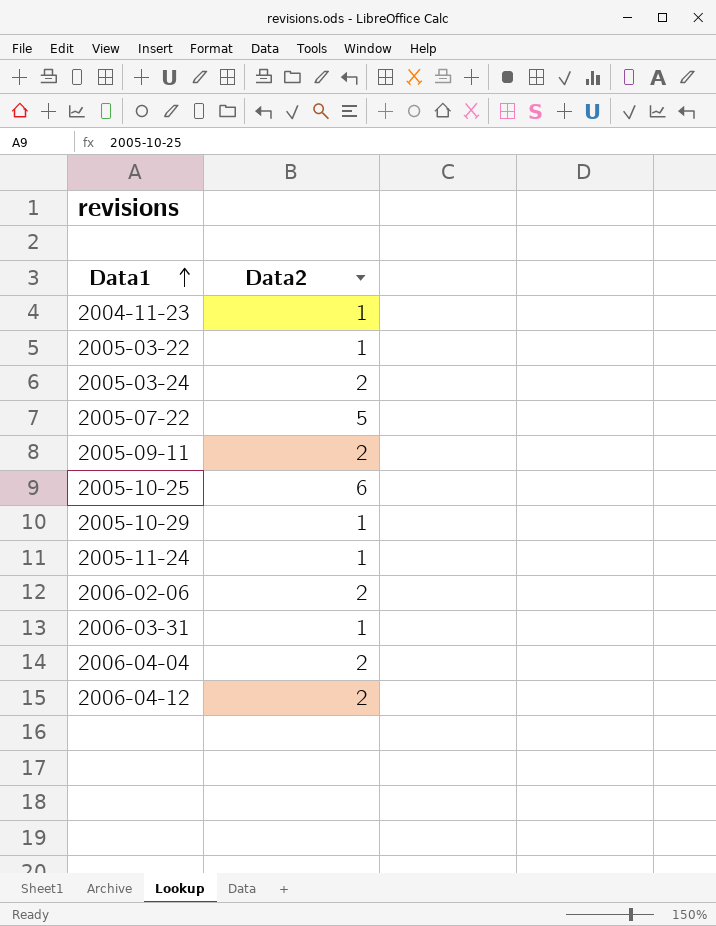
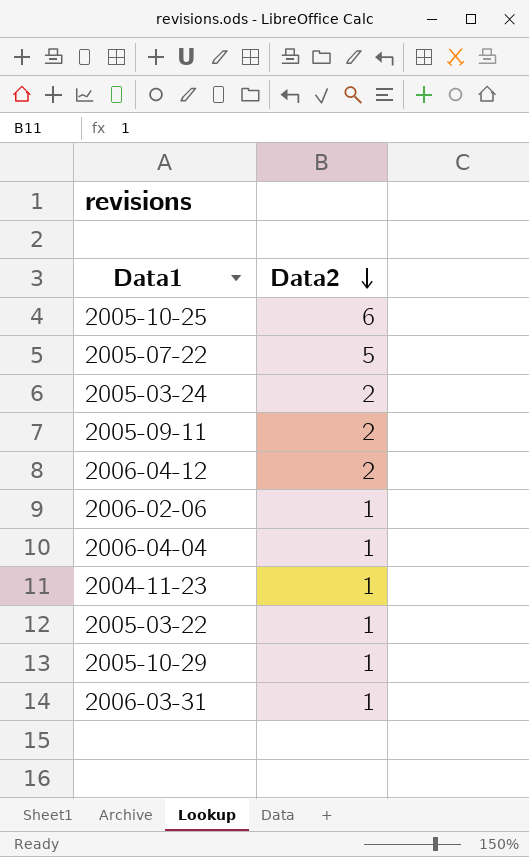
row order: Data1 ascending -> Data2 descending
row 2005-11-24: 1 -> none
2006-02-06 | Data2: 2 -> 1
2006-04-04 | Data2: 2 -> 1

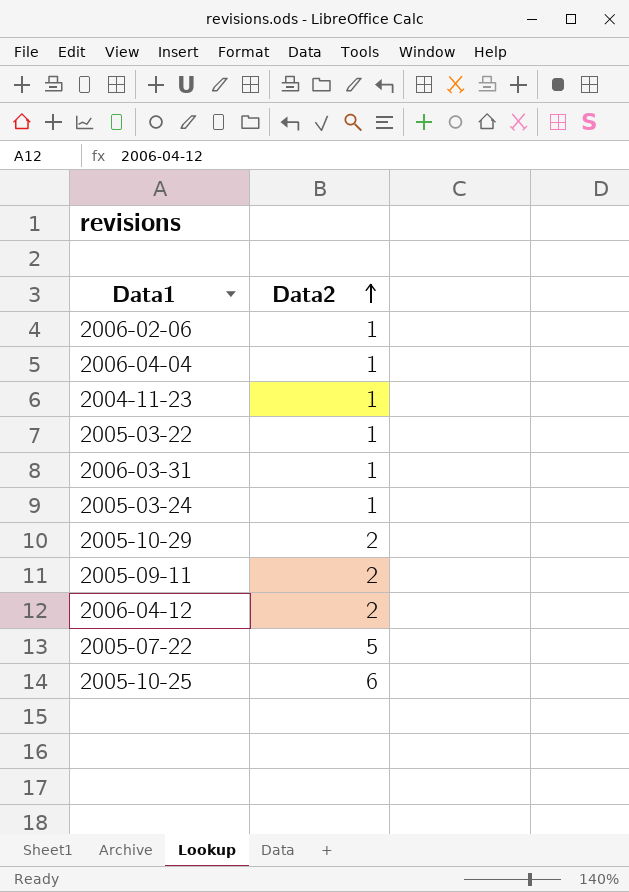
row order: Data2 descending -> Data2 ascending
2005-03-24 | Data2: 2 -> 1
2005-10-29 | Data2: 1 -> 2

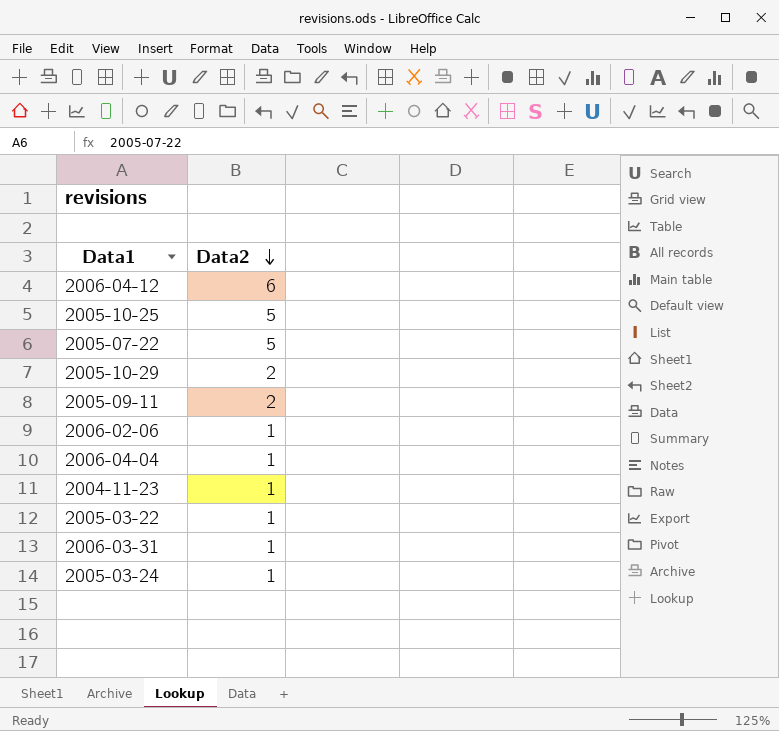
row order: Data2 ascending -> Data2 descending
2006-04-12 | Data2: 2 -> 6
2005-10-25 | Data2: 6 -> 5

